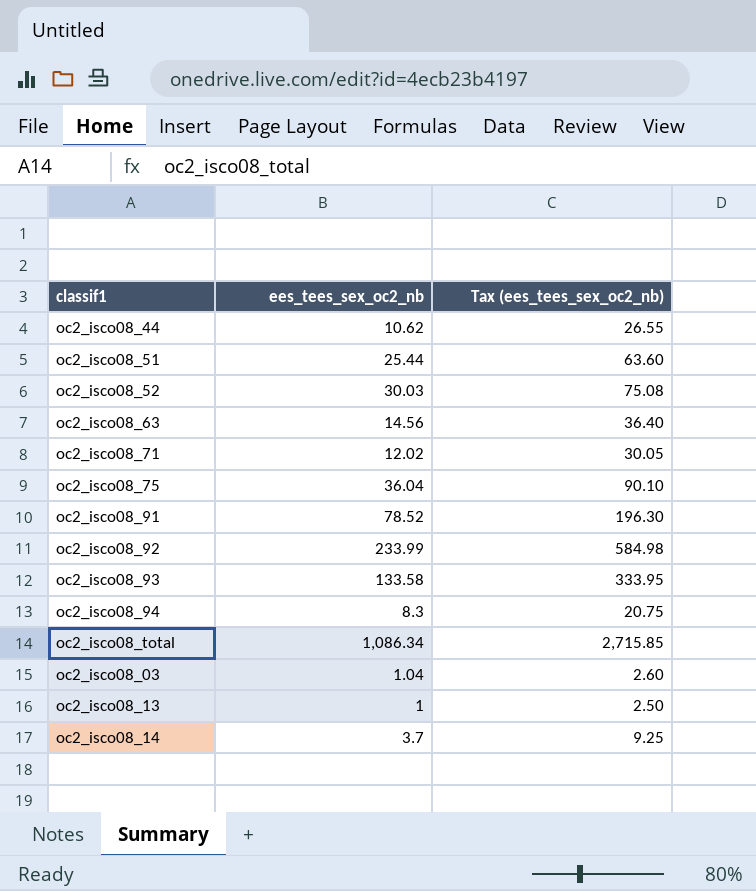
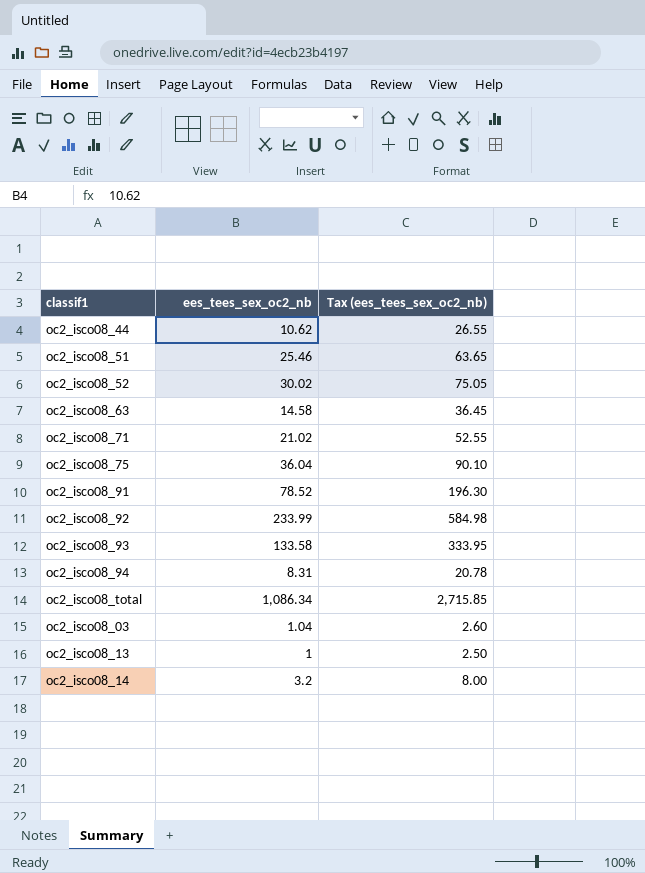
oc2_isco08_51 | ees_tees_sex_oc2_nb: 25.44 -> 25.46
oc2_isco08_51 | Tax (ees_tees_sex_oc2_nb): 63.60 -> 63.65
oc2_isco08_52 | ees_tees_sex_oc2_nb: 30.03 -> 30.02
oc2_isco08_52 | Tax (ees_tees_sex_oc2_nb): 75.08 -> 75.05
oc2_isco08_63 | ees_tees_sex_oc2_nb: 14.56 -> 14.58
oc2_isco08_63 | Tax (ees_tees_sex_oc2_nb): 36.40 -> 36.45
oc2_isco08_71 | ees_tees_sex_oc2_nb: 12.02 -> 21.02
oc2_isco08_71 | Tax (ees_tees_sex_oc2_nb): 30.05 -> 52.55
oc2_isco08_94 | ees_tees_sex_oc2_nb: 8.3 -> 8.31
oc2_isco08_94 | Tax (ees_tees_sex_oc2_nb): 20.75 -> 20.78
oc2_isco08_14 | ees_tees_sex_oc2_nb: 3.7 -> 3.2
oc2_isco08_14 | Tax (ees_tees_sex_oc2_nb): 9.25 -> 8.00

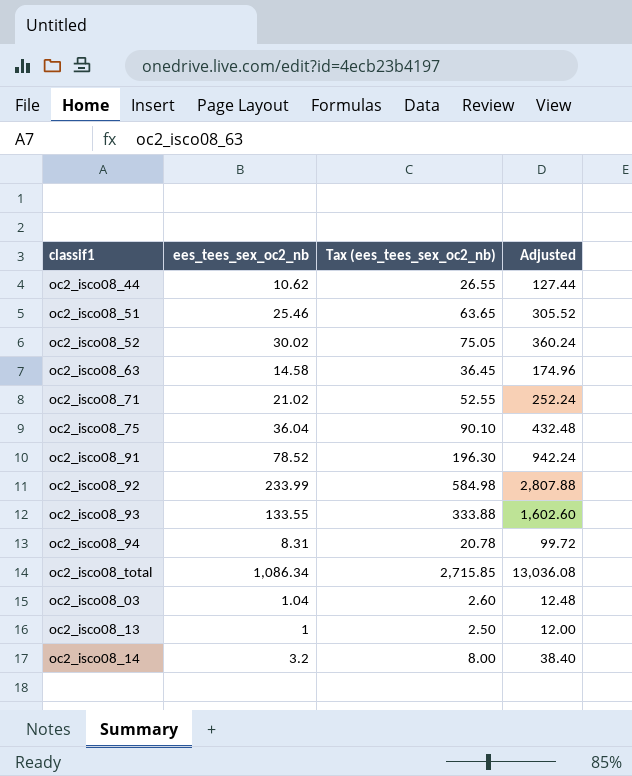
column Adjusted | formula: none -> [ees_tees_sex_oc2_nb] * 12
oc2_isco08_93 | ees_tees_sex_oc2_nb: 133.58 -> 133.55
oc2_isco08_93 | Tax (ees_tees_sex_oc2_nb): 333.95 -> 333.88

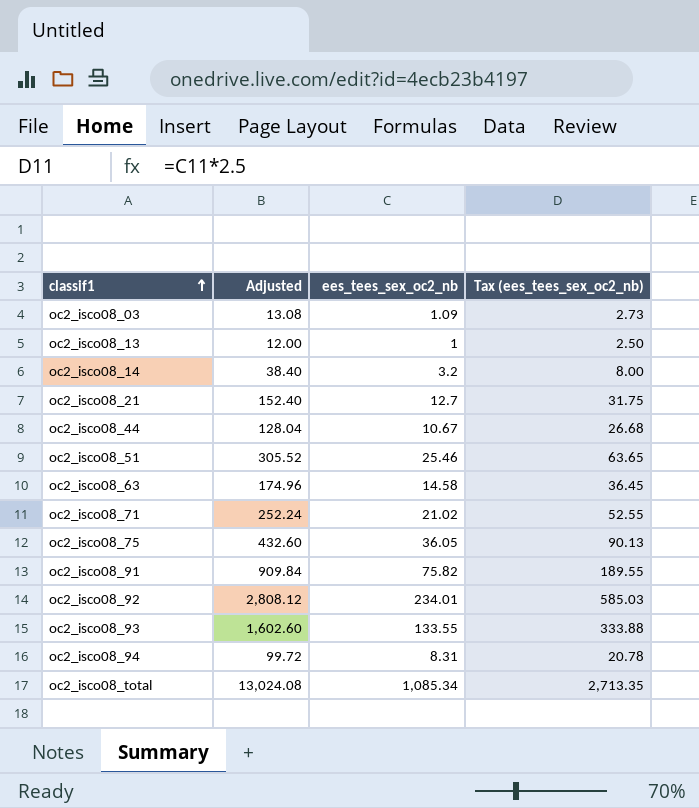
row order: none -> classif1 ascending
column Adjusted | position: 4 -> 2
row oc2_isco08_52: 30.02 | 75.05 | 360.24 -> none
oc2_isco08_03 | Adjusted: 12.48 -> 13.08
oc2_isco08_03 | ees_tees_sex_oc2_nb: 1.04 -> 1.09
oc2_isco08_03 | Tax (ees_tees_sex_oc2_nb): 2.60 -> 2.73
row oc2_isco08_21: none -> 152.40 | 12.7 | 31.75
oc2_isco08_44 | Adjusted: 127.44 -> 128.04
oc2_isco08_44 | ees_tees_sex_oc2_nb: 10.62 -> 10.67
oc2_isco08_44 | Tax (ees_tees_sex_oc2_nb): 26.55 -> 26.68
oc2_isco08_75 | Adjusted: 432.48 -> 432.60
oc2_isco08_75 | ees_tees_sex_oc2_nb: 36.04 -> 36.05
oc2_isco08_75 | Tax (ees_tees_sex_oc2_nb): 90.10 -> 90.13
oc2_isco08_91 | Adjusted: 942.24 -> 909.84
oc2_isco08_91 | ees_tees_sex_oc2_nb: 78.52 -> 75.82
oc2_isco08_91 | Tax (ees_tees_sex_oc2_nb): 196.30 -> 189.55
oc2_isco08_92 | Adjusted: 2,807.88 -> 2,808.12
oc2_isco08_92 | ees_tees_sex_oc2_nb: 233.99 -> 234.01
oc2_isco08_92 | Tax (ees_tees_sex_oc2_nb): 584.98 -> 585.03
oc2_isco08_total | Adjusted: 13,036.08 -> 13,024.08
oc2_isco08_total | ees_tees_sex_oc2_nb: 1,086.34 -> 1,085.34
oc2_isco08_total | Tax (ees_tees_sex_oc2_nb): 2,715.85 -> 2,713.35

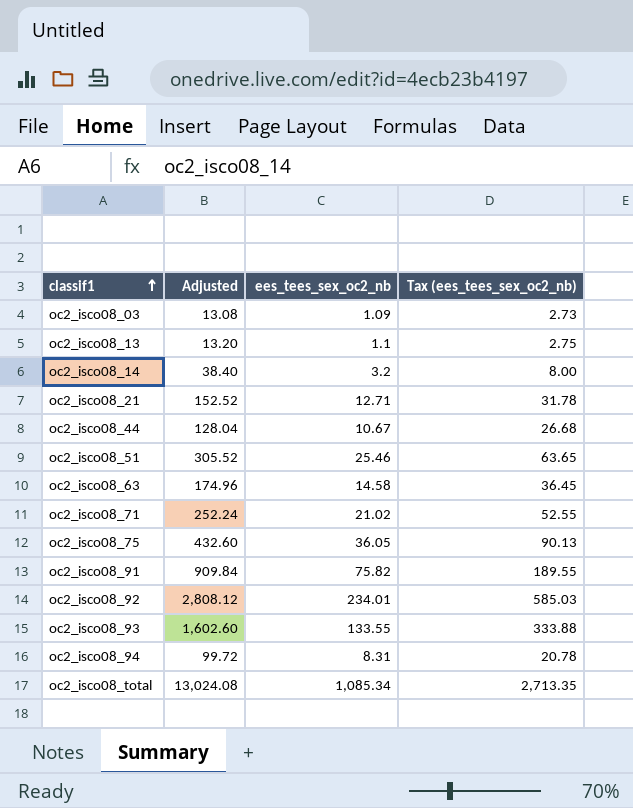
oc2_isco08_13 | Adjusted: 12.00 -> 13.20
oc2_isco08_13 | ees_tees_sex_oc2_nb: 1 -> 1.1
oc2_isco08_13 | Tax (ees_tees_sex_oc2_nb): 2.50 -> 2.75
oc2_isco08_21 | Adjusted: 152.40 -> 152.52
oc2_isco08_21 | ees_tees_sex_oc2_nb: 12.7 -> 12.71
oc2_isco08_21 | Tax (ees_tees_sex_oc2_nb): 31.75 -> 31.78

